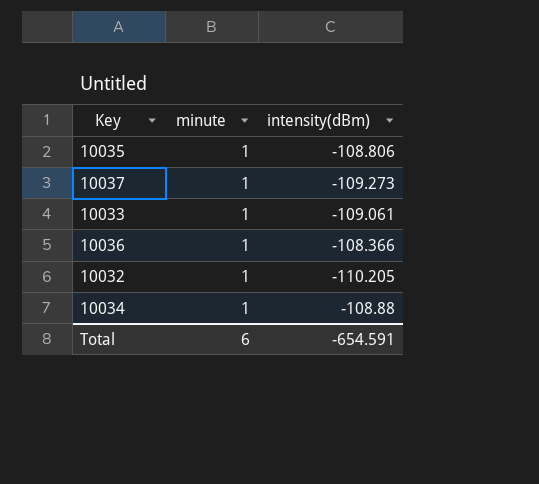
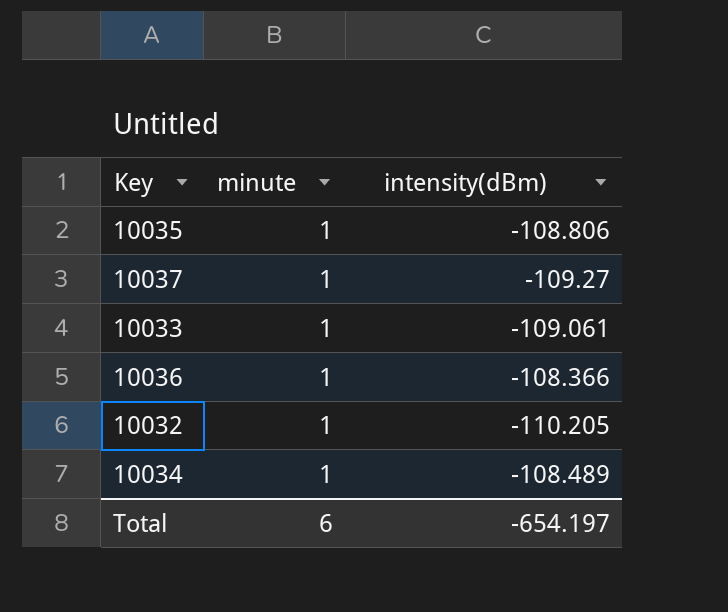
10037 | intensity(dBm): -109.273 -> -109.27
10034 | intensity(dBm): -108.88 -> -108.489
Total | intensity(dBm): -654.591 -> -654.197

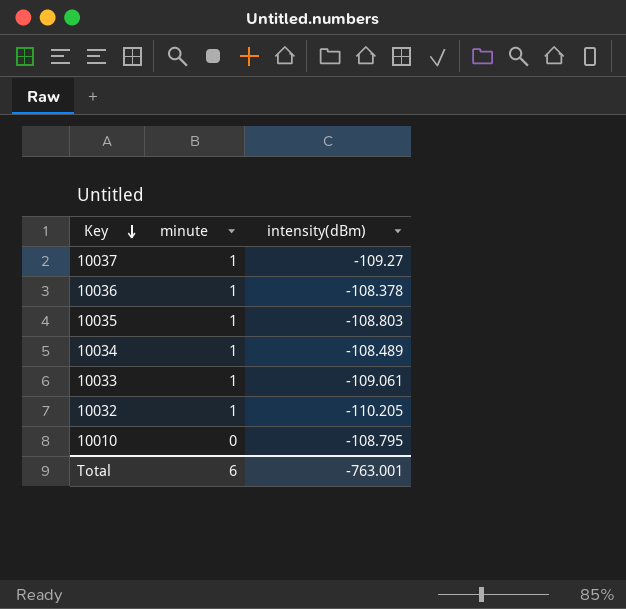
row order: none -> Key descending
10036 | intensity(dBm): -108.366 -> -108.378
10035 | intensity(dBm): -108.806 -> -108.803
row 10010: none -> 0 | -108.795
Total | intensity(dBm): -654.197 -> -763.001

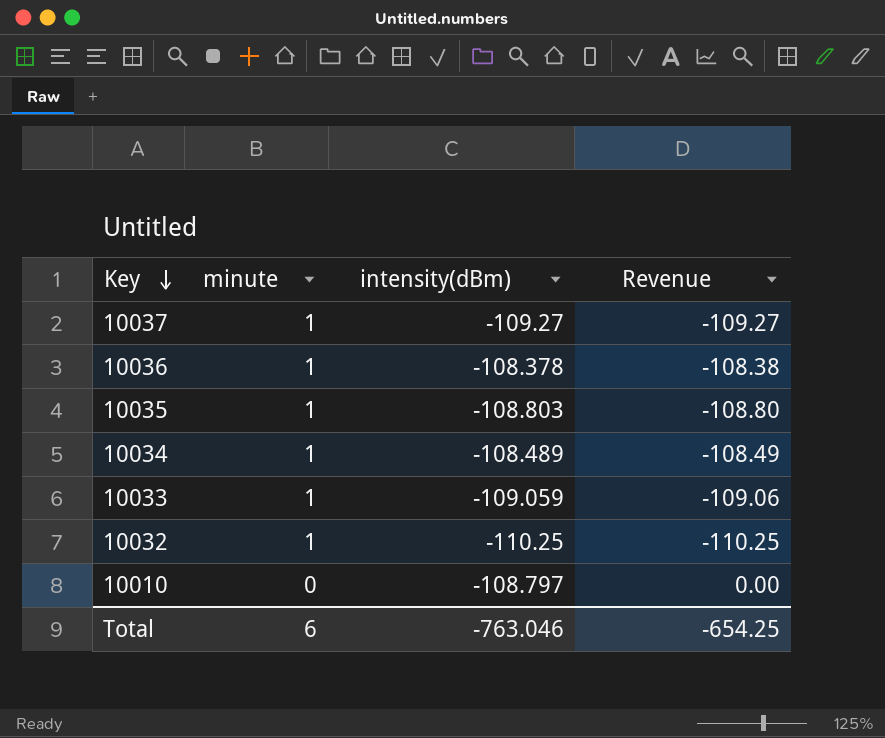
column Revenue | formula: none -> [minute] * [intensity(dBm)]
10033 | intensity(dBm): -109.061 -> -109.059
10032 | intensity(dBm): -110.205 -> -110.25
10010 | intensity(dBm): -108.795 -> -108.797
Total | intensity(dBm): -763.001 -> -763.046

